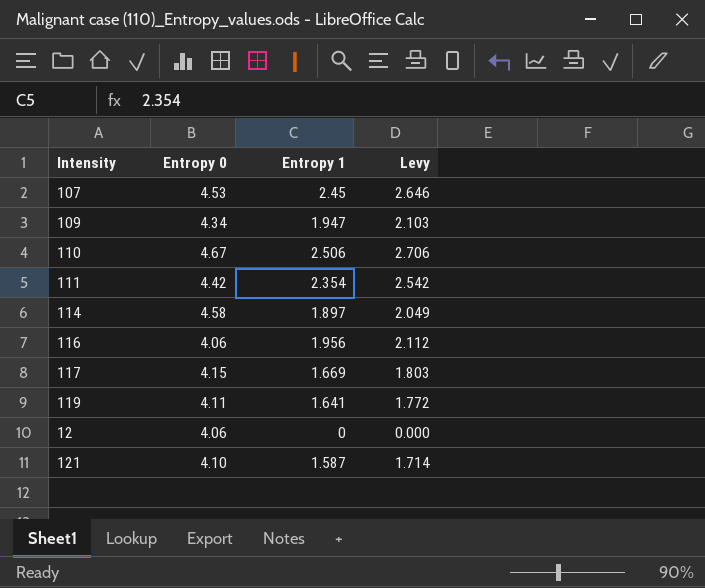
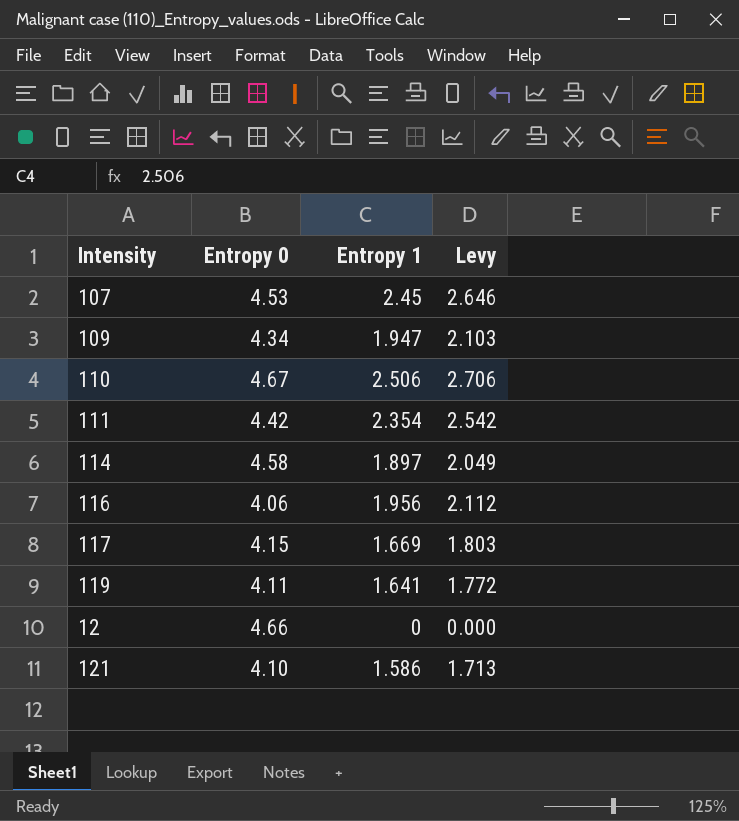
12 | Entropy 0: 4.06 -> 4.66
121 | Entropy 1: 1.587 -> 1.586
121 | Levy: 1.714 -> 1.713

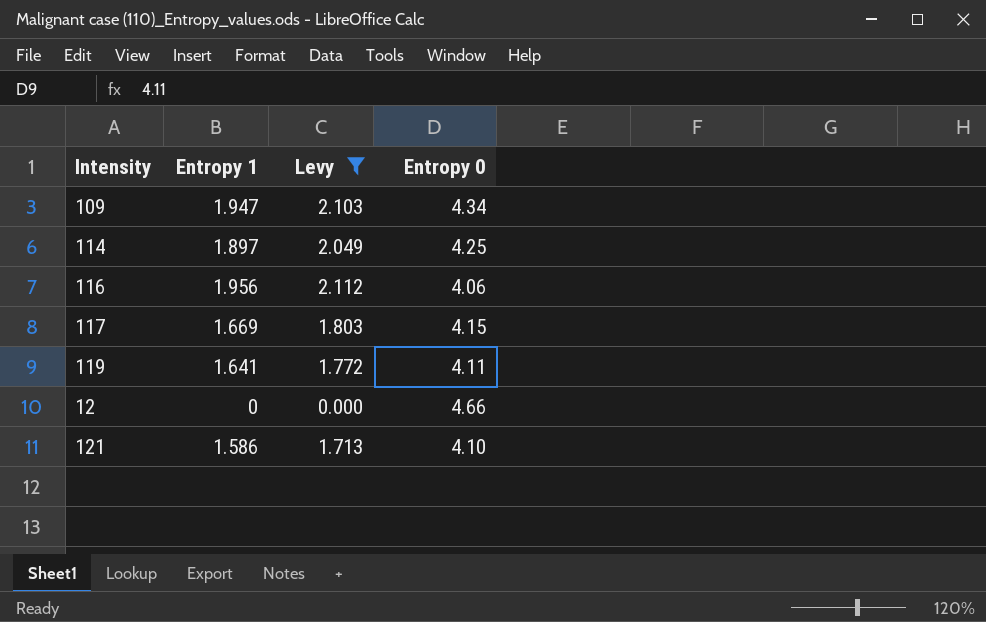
filter: none -> Levy <= 2.112
column Entropy 0 | position: 2 -> 4
114 | Entropy 0: 4.58 -> 4.25

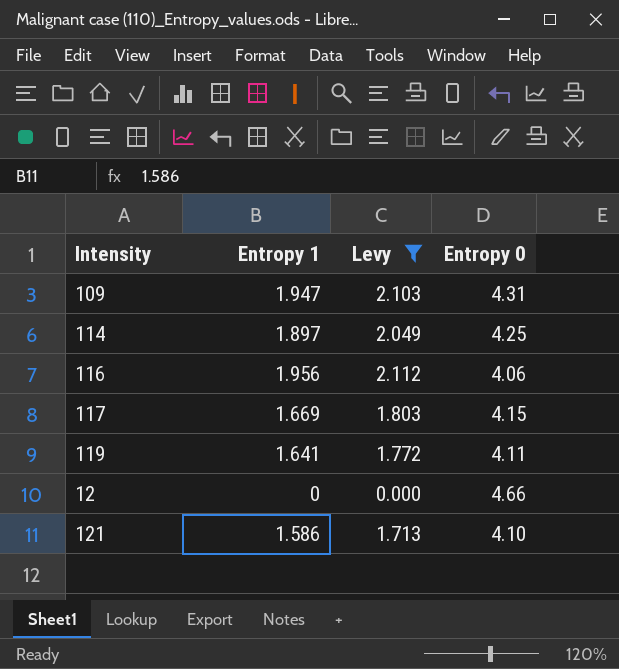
109 | Entropy 0: 4.34 -> 4.31

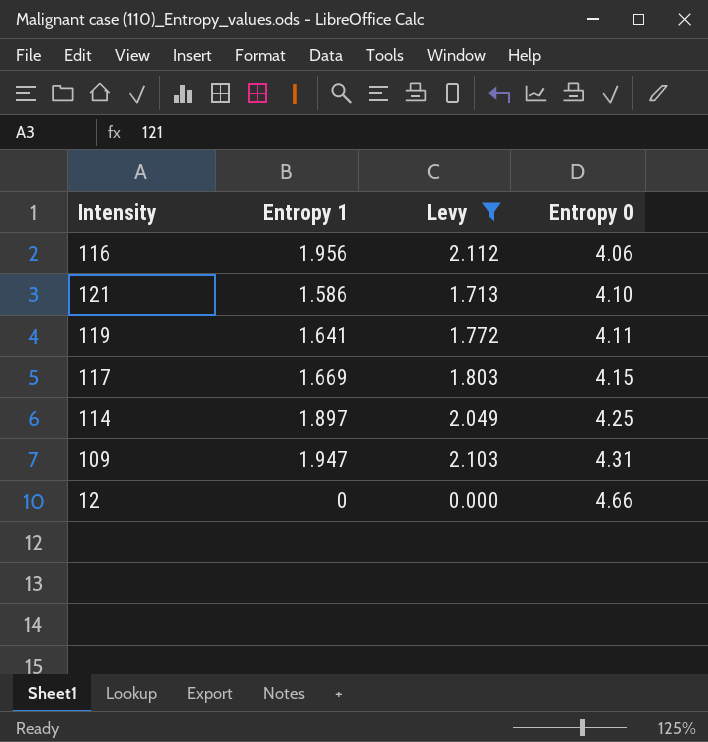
row order: none -> Entropy 0 ascending

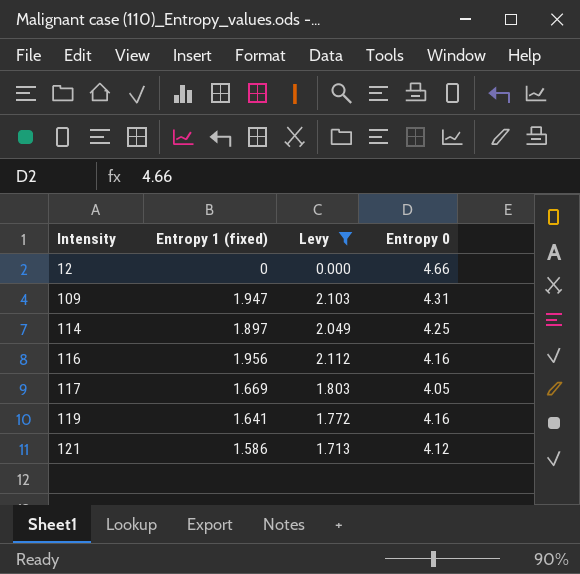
row order: Entropy 0 ascending -> Intensity ascending
column name: Entropy 1 -> Entropy 1 (fixed)
116 | Entropy 0: 4.06 -> 4.16
117 | Entropy 0: 4.15 -> 4.05
119 | Entropy 0: 4.11 -> 4.16
121 | Entropy 0: 4.10 -> 4.12

